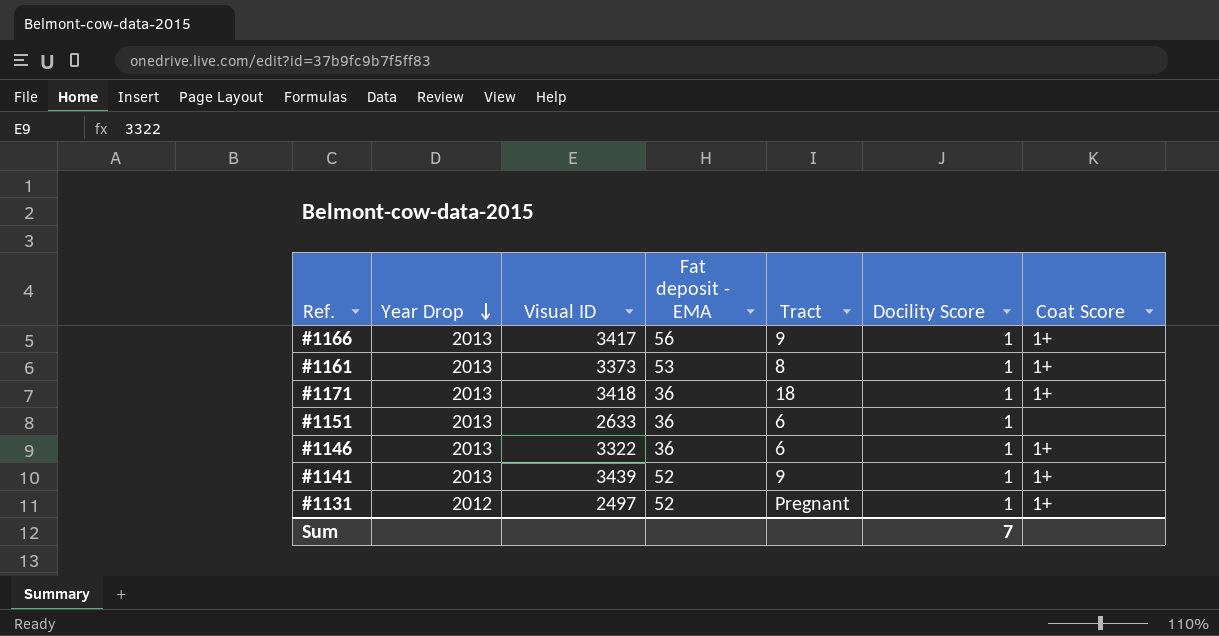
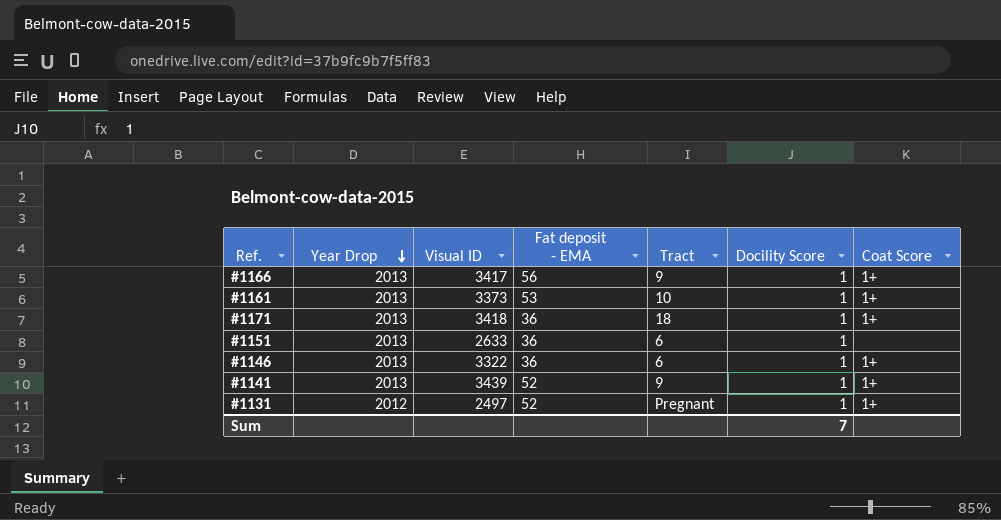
#1161 | Tract: 8 -> 10

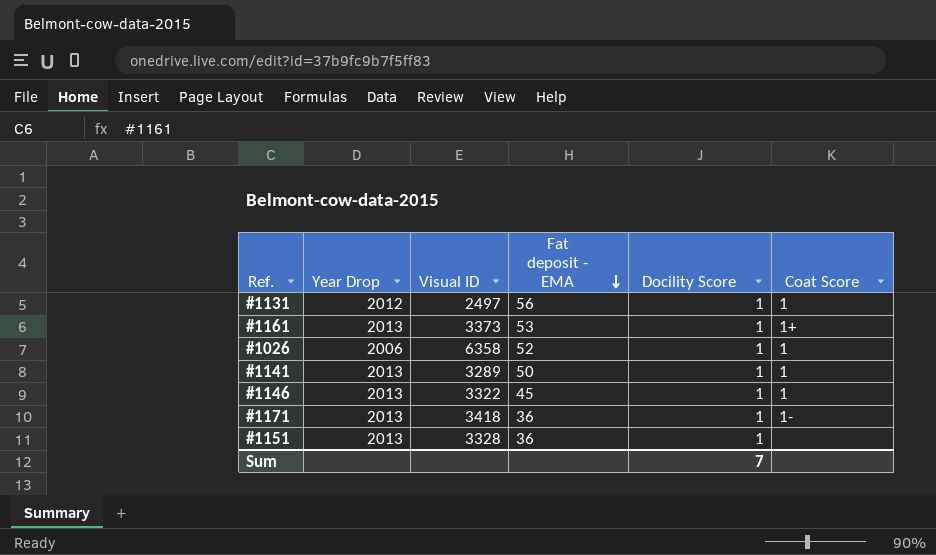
row order: Year Drop descending -> Fat deposit - EMA descending
column Tract | position: 5 -> none
row #1166: 2013 | 3417 | 56 | 9 | 1 | 1+ -> none
#1131 | Fat deposit - EMA: 52 -> 56
#1131 | Coat Score: 1+ -> 1
row #1026: none -> 2006 | 6358 | 52 | 1 | 1
#1141 | Visual ID: 3439 -> 3289
#1141 | Fat deposit - EMA: 52 -> 50
#1141 | Coat Score: 1+ -> 1
#1146 | Fat deposit - EMA: 36 -> 45
#1146 | Coat Score: 1+ -> 1
#1171 | Coat Score: 1+ -> 1-
#1151 | Visual ID: 2633 -> 3328

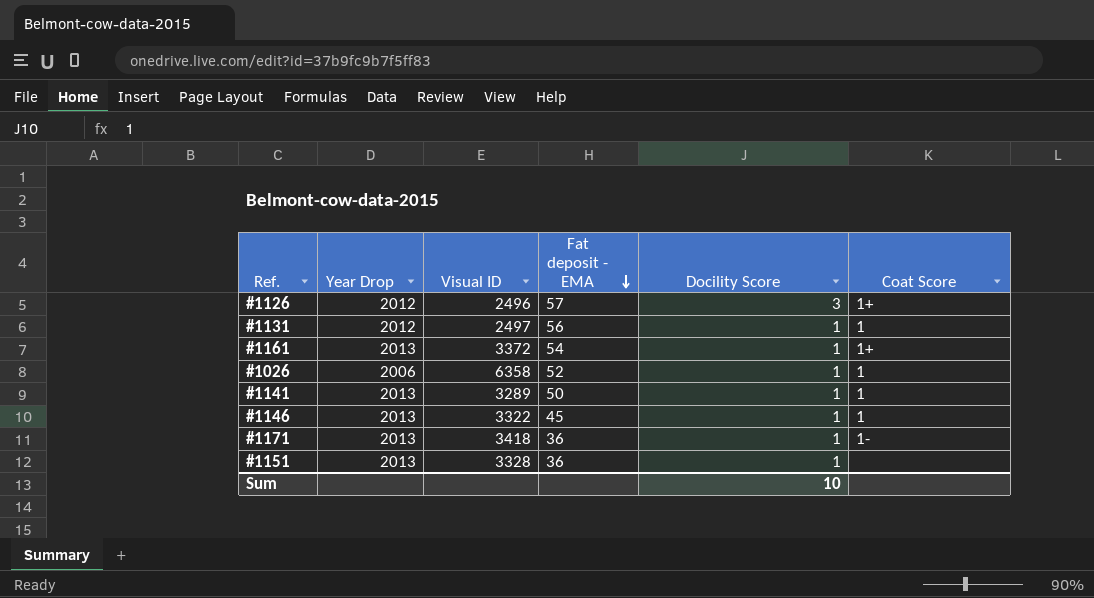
row #1126: none -> 2012 | 2496 | 57 | 3 | 1+
#1161 | Visual ID: 3373 -> 3372
#1161 | Fat deposit - EMA: 53 -> 54
Sum | Docility Score: 7 -> 10

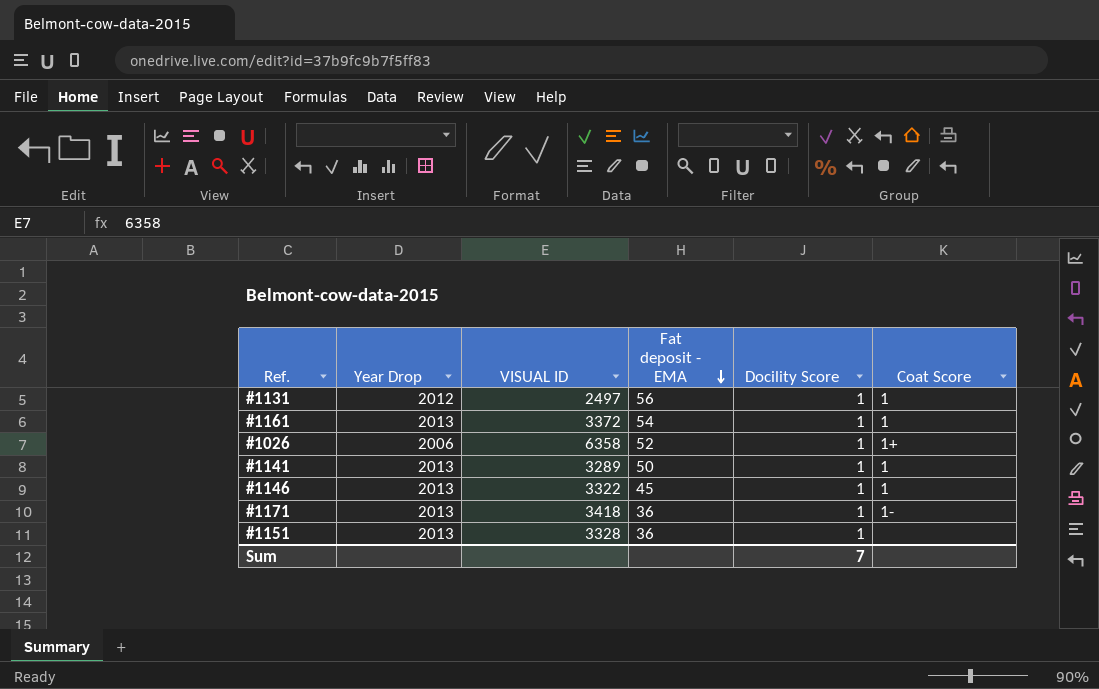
column name: Visual ID -> VISUAL ID
row #1126: 2012 | 2496 | 57 | 3 | 1+ -> none
#1161 | Coat Score: 1+ -> 1
#1026 | Coat Score: 1 -> 1+
Sum | Docility Score: 10 -> 7

